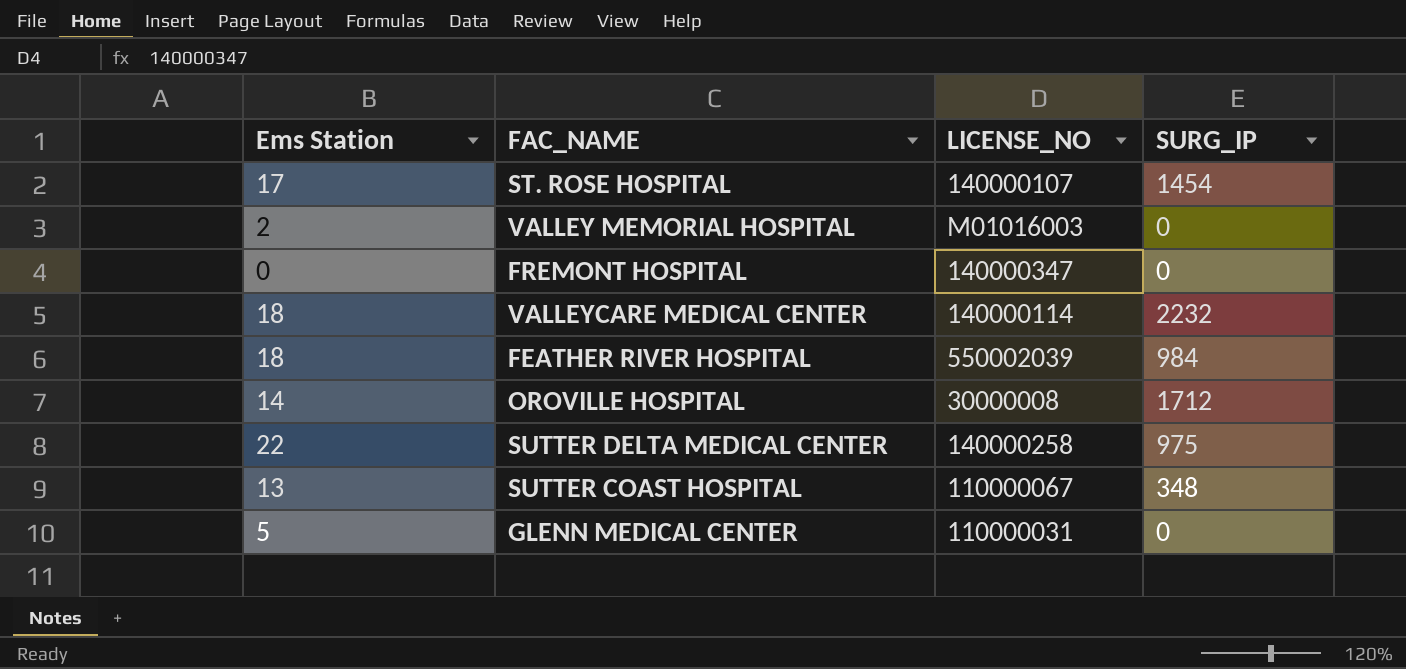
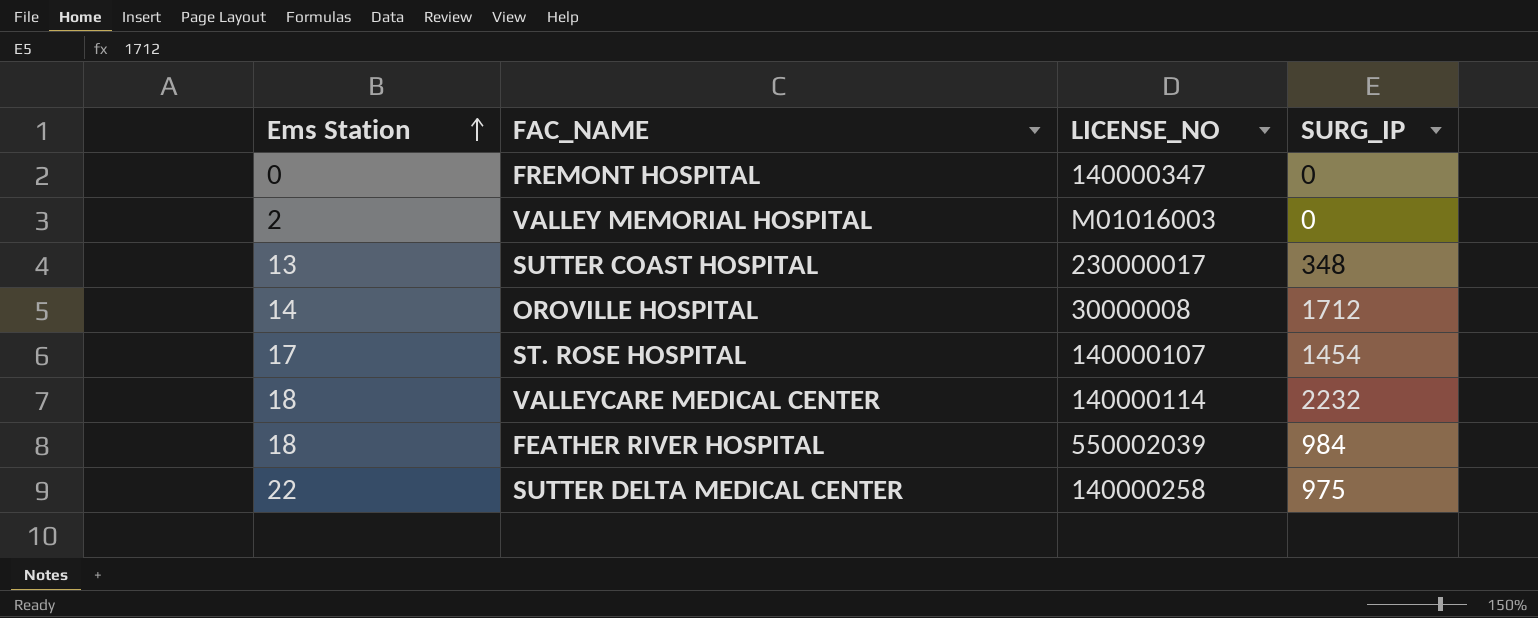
row order: none -> Ems Station ascending
row GLENN MEDICAL CENTER: 5 | 110000031 | 0 -> none
SUTTER COAST HOSPITAL | LICENSE_NO: 110000067 -> 230000017

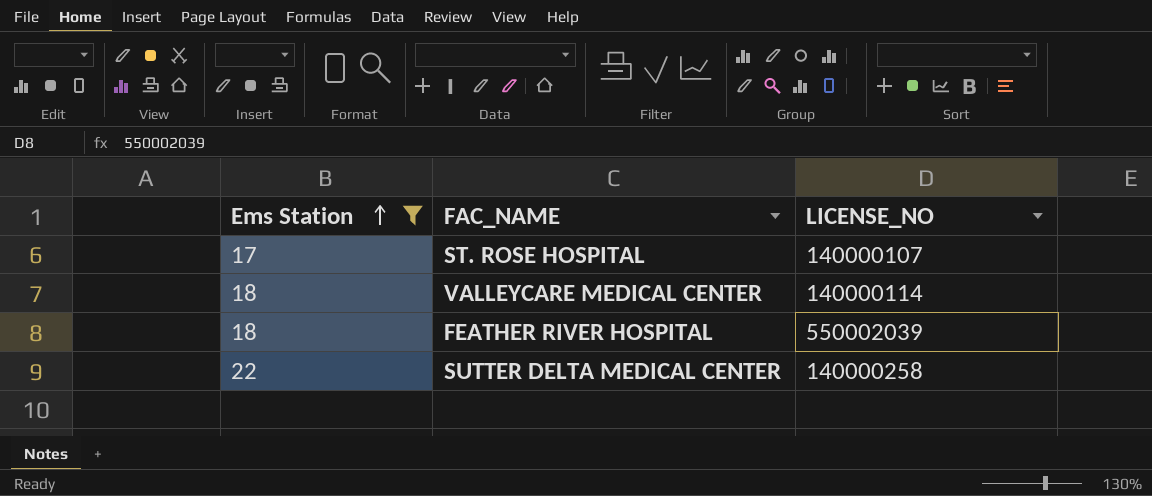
filter: none -> Ems Station >= 17
column SURG_IP | position: 4 -> none

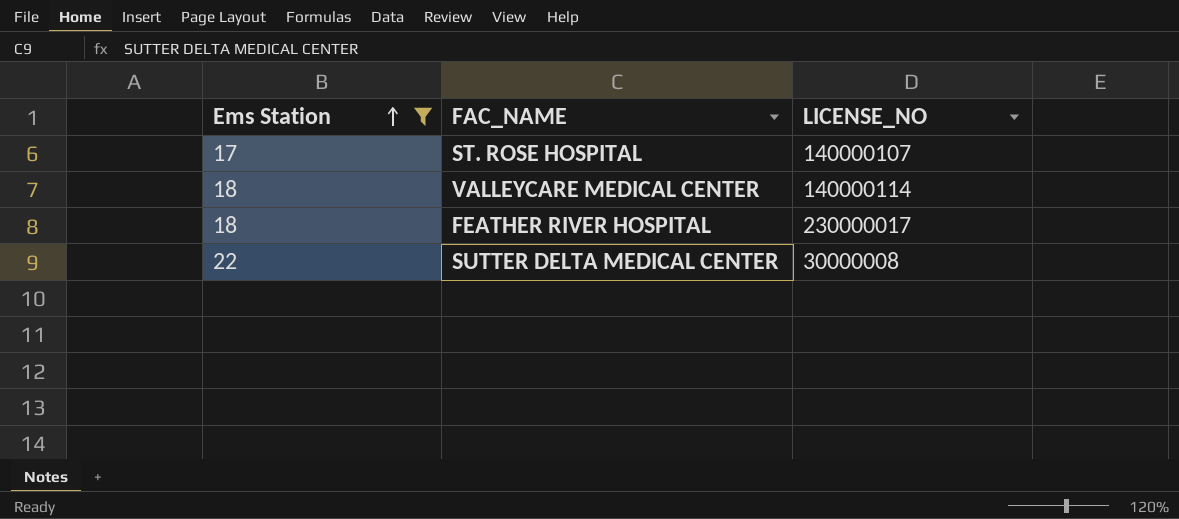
FEATHER RIVER HOSPITAL | LICENSE_NO: 550002039 -> 230000017
SUTTER DELTA MEDICAL CENTER | LICENSE_NO: 140000258 -> 30000008

